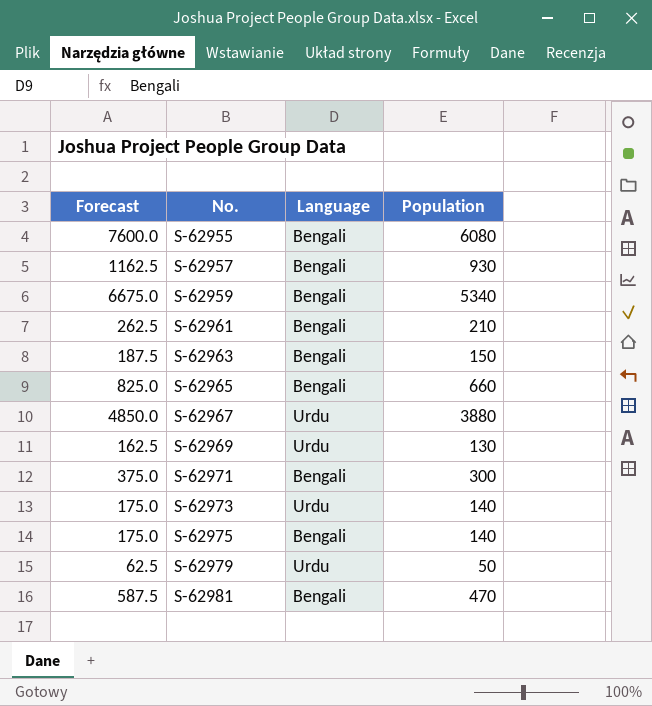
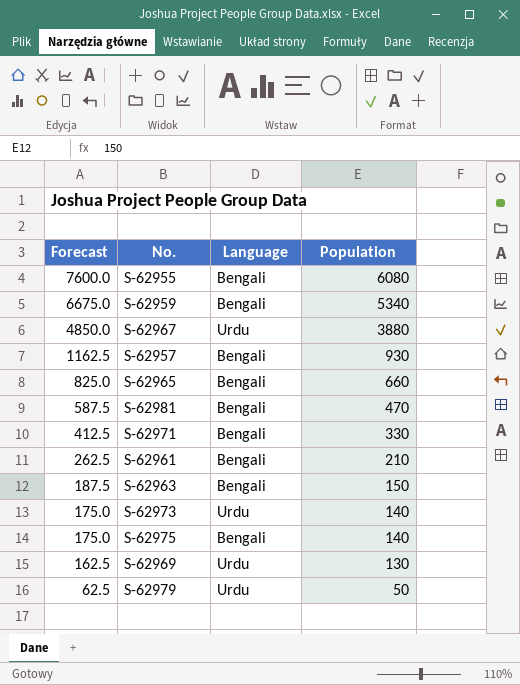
row order: No. ascending -> Forecast descending
S-62971 | Forecast: 375.0 -> 412.5
S-62971 | Population: 300 -> 330

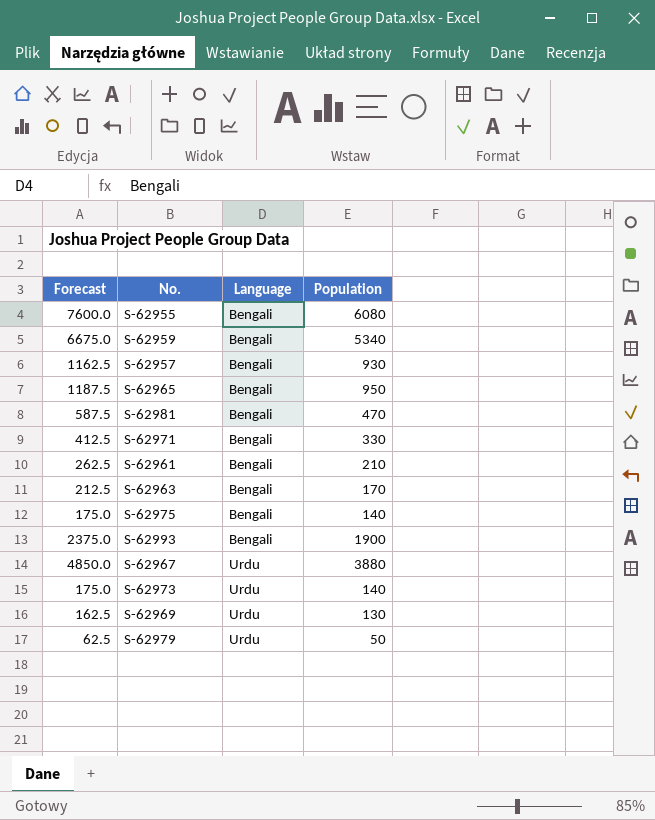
row order: Forecast descending -> Language ascending
S-62965 | Forecast: 825.0 -> 1187.5
S-62965 | Population: 660 -> 950
S-62963 | Forecast: 187.5 -> 212.5
S-62963 | Population: 150 -> 170
row S-62993: none -> 2375.0 | Bengali | 1900

